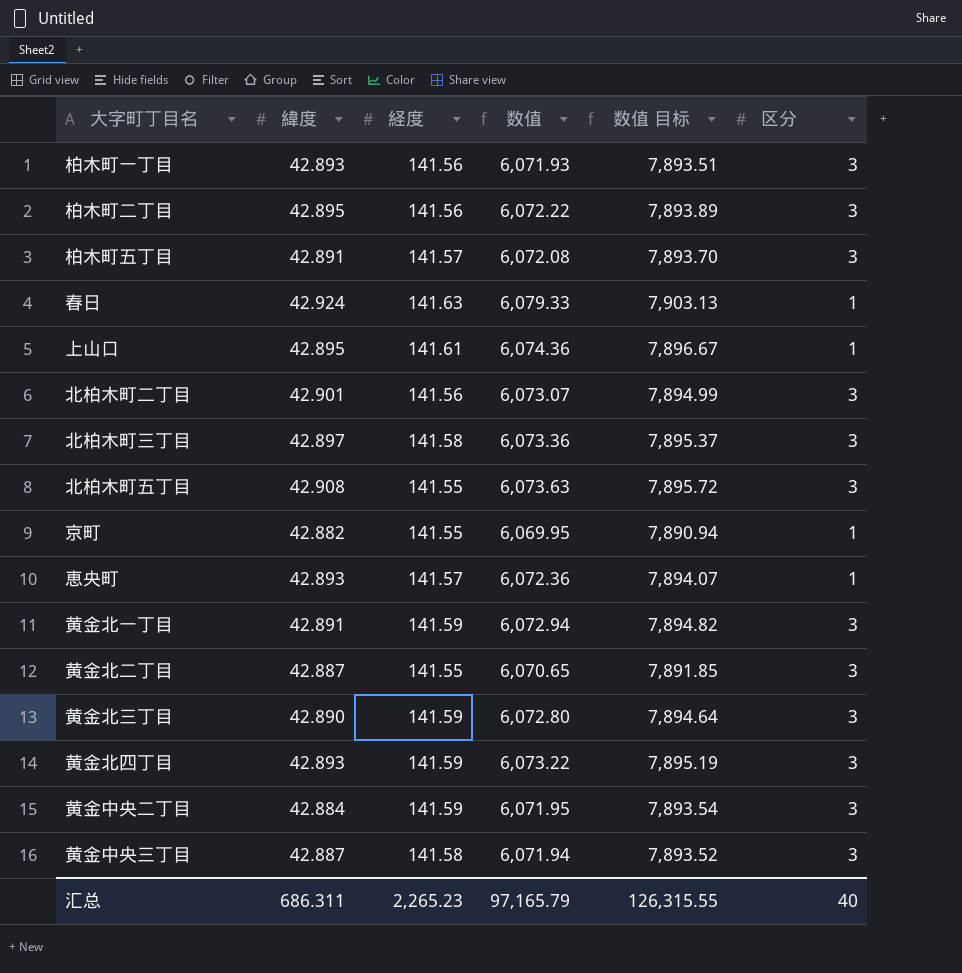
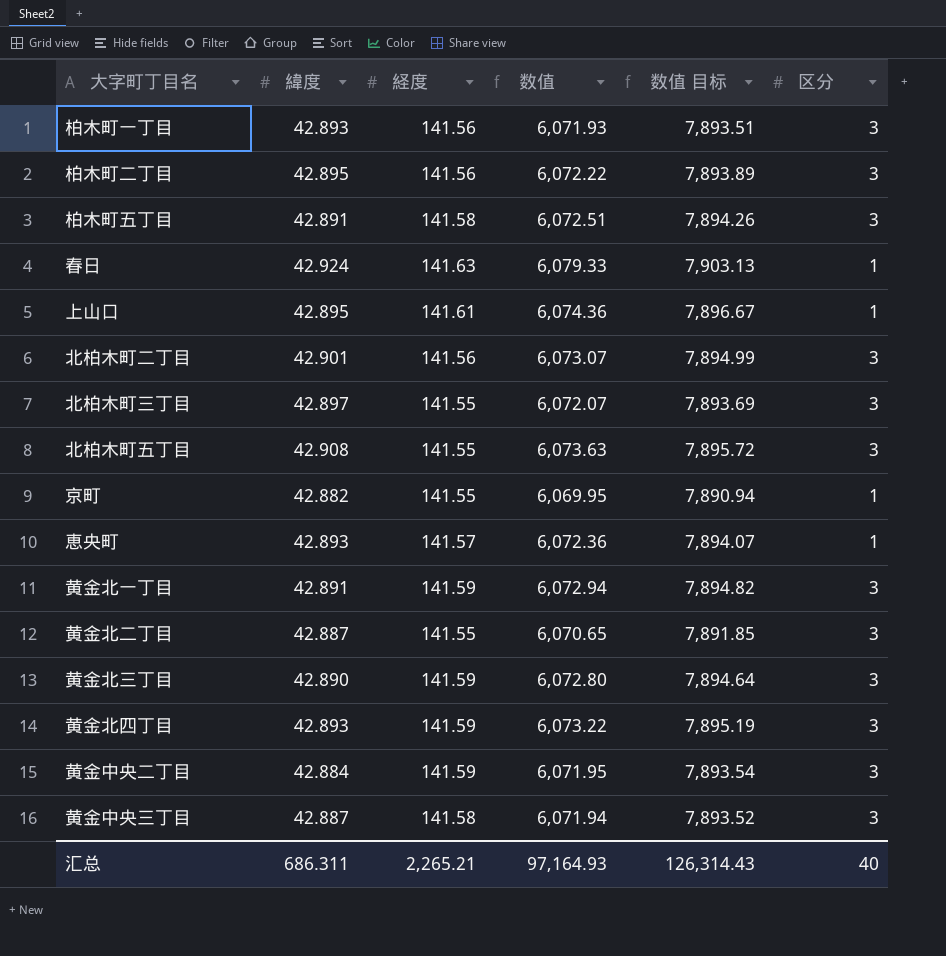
柏木町五丁目 | 経度: 141.57 -> 141.58
柏木町五丁目 | 数值: 6,072.08 -> 6,072.51
柏木町五丁目 | 数值 目标: 7,893.70 -> 7,894.26
北柏木町三丁目 | 経度: 141.58 -> 141.55
北柏木町三丁目 | 数值: 6,073.36 -> 6,072.07
北柏木町三丁目 | 数值 目标: 7,895.37 -> 7,893.69
汇总 | 経度: 2,265.23 -> 2,265.21
汇总 | 数值: 97,165.79 -> 97,164.93
汇总 | 数值 目标: 126,315.55 -> 126,314.43

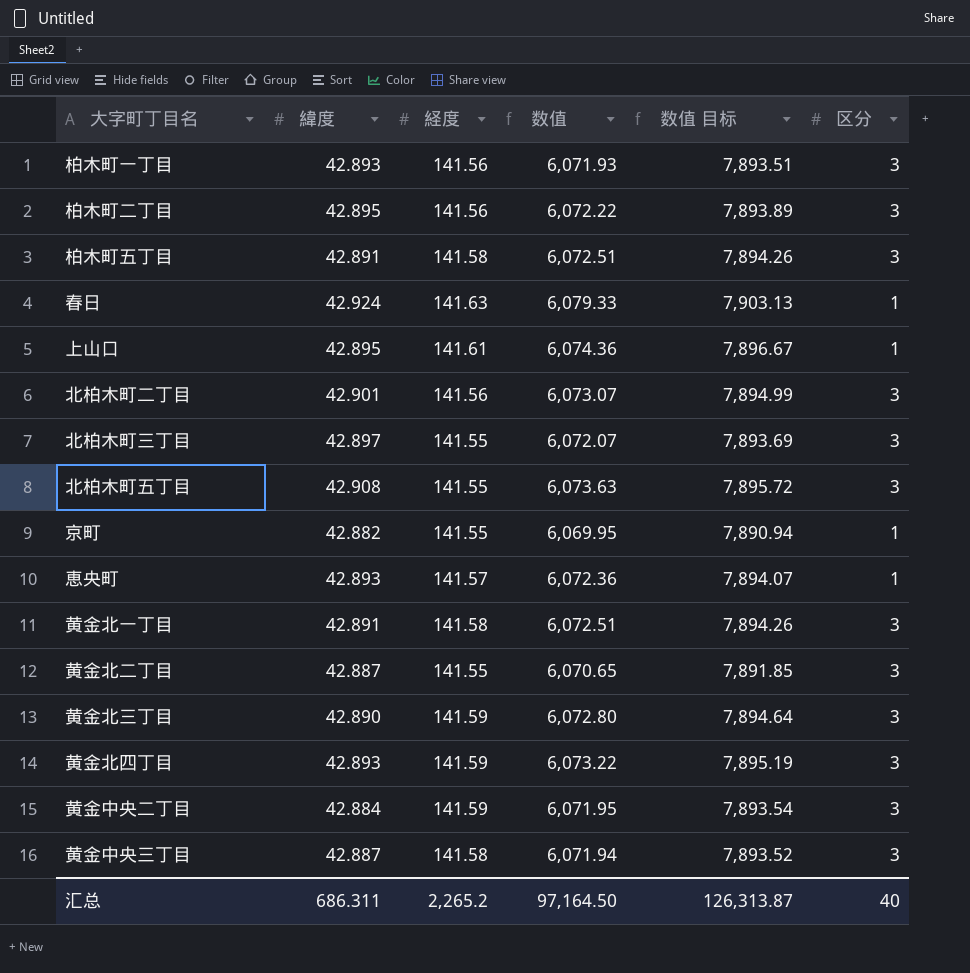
黄金北一丁目 | 経度: 141.59 -> 141.58
黄金北一丁目 | 数值: 6,072.94 -> 6,072.51
黄金北一丁目 | 数值 目标: 7,894.82 -> 7,894.26
汇总 | 経度: 2,265.21 -> 2,265.2
汇总 | 数值: 97,164.93 -> 97,164.50
汇总 | 数值 目标: 126,314.43 -> 126,313.87

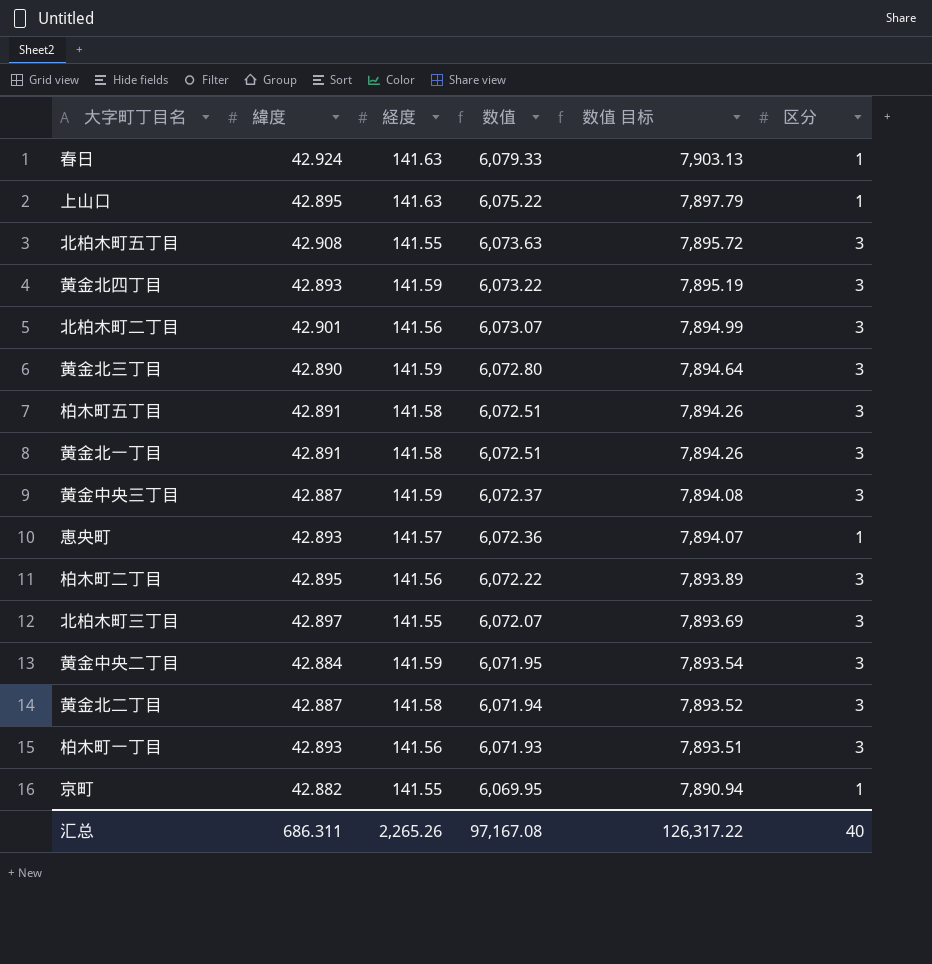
row order: none -> 数值 descending
上山口 | 経度: 141.61 -> 141.63
上山口 | 数值: 6,074.36 -> 6,075.22
上山口 | 数值 目标: 7,896.67 -> 7,897.79
黄金中央三丁目 | 経度: 141.58 -> 141.59
黄金中央三丁目 | 数值: 6,071.94 -> 6,072.37
黄金中央三丁目 | 数值 目标: 7,893.52 -> 7,894.08
黄金北二丁目 | 経度: 141.55 -> 141.58
黄金北二丁目 | 数值: 6,070.65 -> 6,071.94
黄金北二丁目 | 数值 目标: 7,891.85 -> 7,893.52
汇总 | 経度: 2,265.2 -> 2,265.26
汇总 | 数值: 97,164.50 -> 97,167.08
汇总 | 数值 目标: 126,313.87 -> 126,317.22

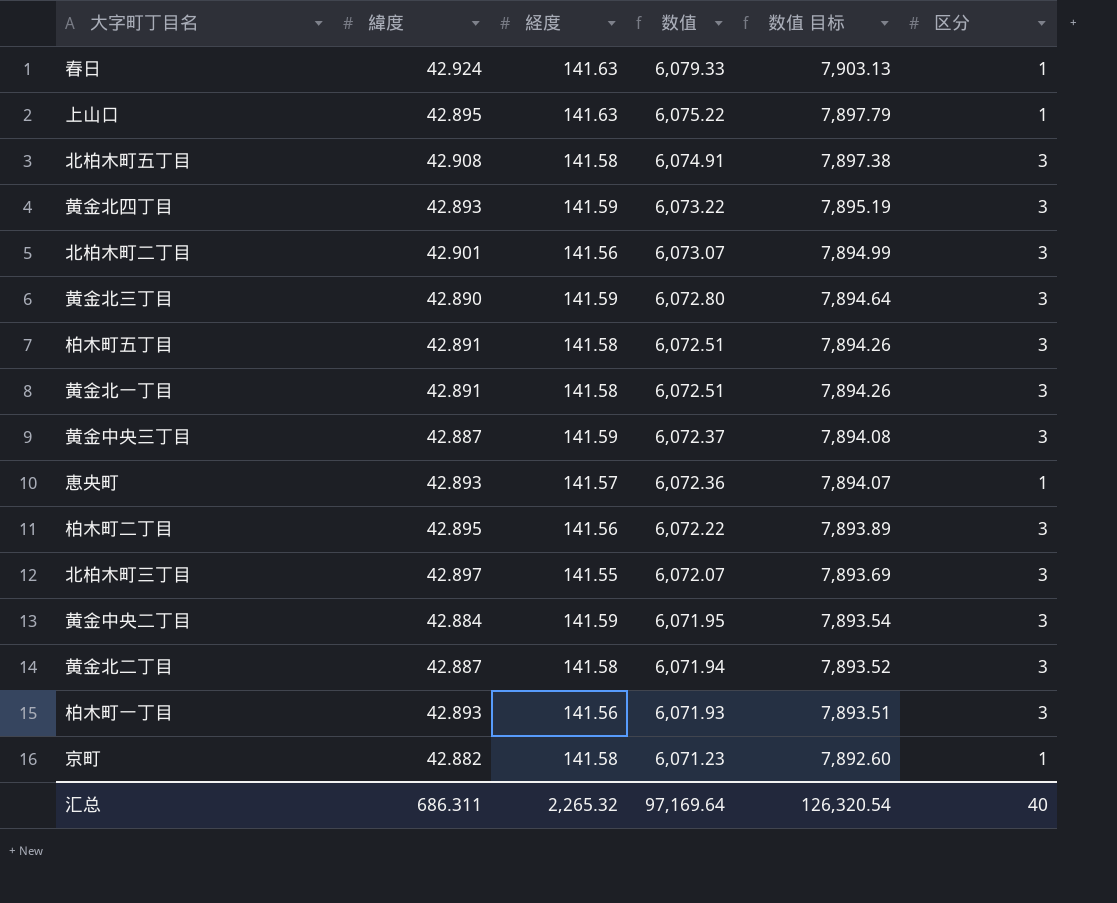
北柏木町五丁目 | 経度: 141.55 -> 141.58
北柏木町五丁目 | 数值: 6,073.63 -> 6,074.91
北柏木町五丁目 | 数值 目标: 7,895.72 -> 7,897.38
京町 | 経度: 141.55 -> 141.58
京町 | 数值: 6,069.95 -> 6,071.23
京町 | 数值 目标: 7,890.94 -> 7,892.60
汇总 | 経度: 2,265.26 -> 2,265.32
汇总 | 数值: 97,167.08 -> 97,169.64
汇总 | 数值 目标: 126,317.22 -> 126,320.54

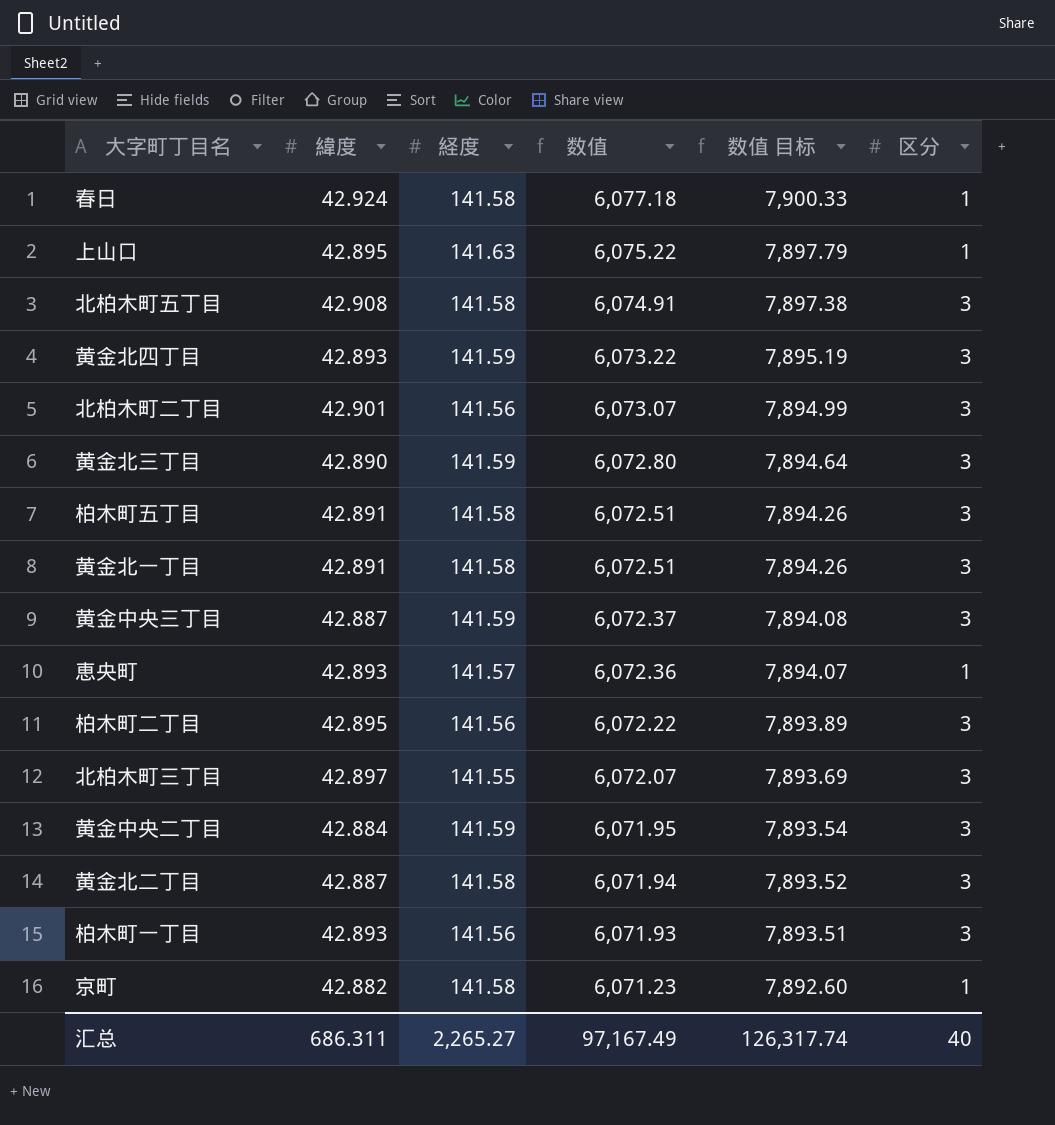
春日 | 経度: 141.63 -> 141.58
春日 | 数值: 6,079.33 -> 6,077.18
春日 | 数值 目标: 7,903.13 -> 7,900.33
汇总 | 経度: 2,265.32 -> 2,265.27
汇总 | 数值: 97,169.64 -> 97,167.49
汇总 | 数值 目标: 126,320.54 -> 126,317.74

